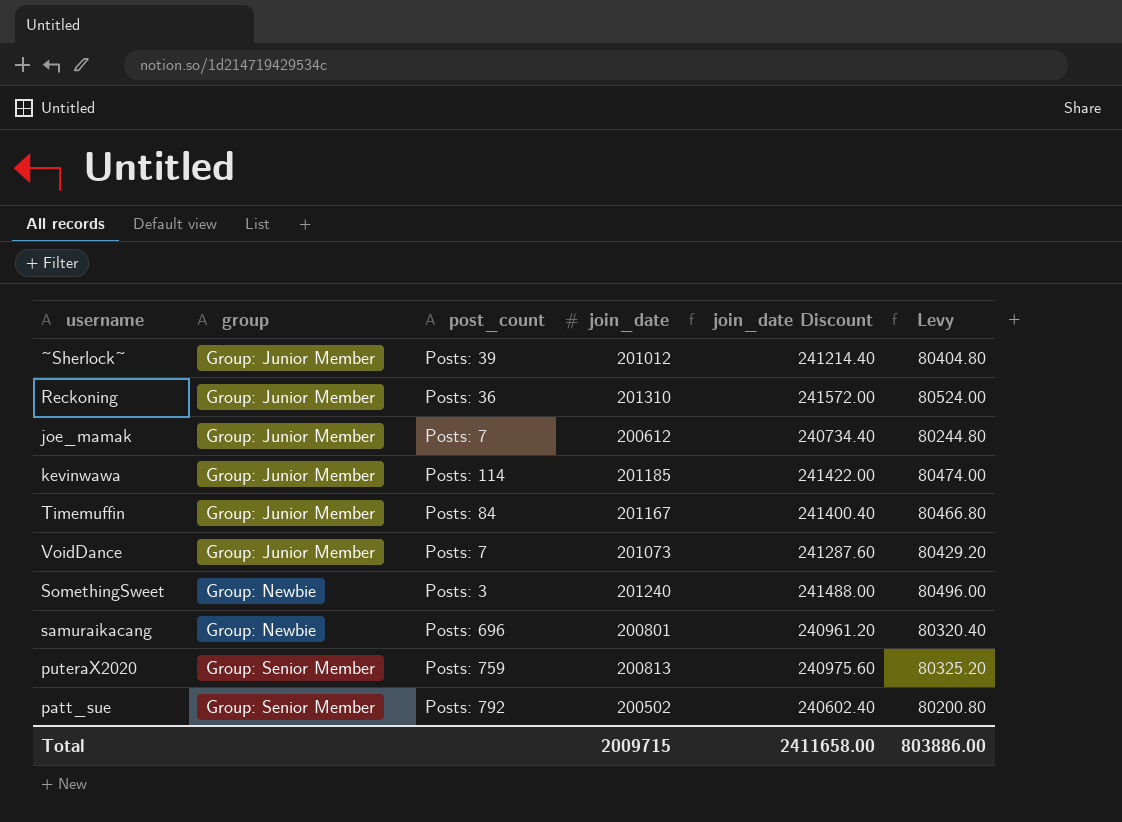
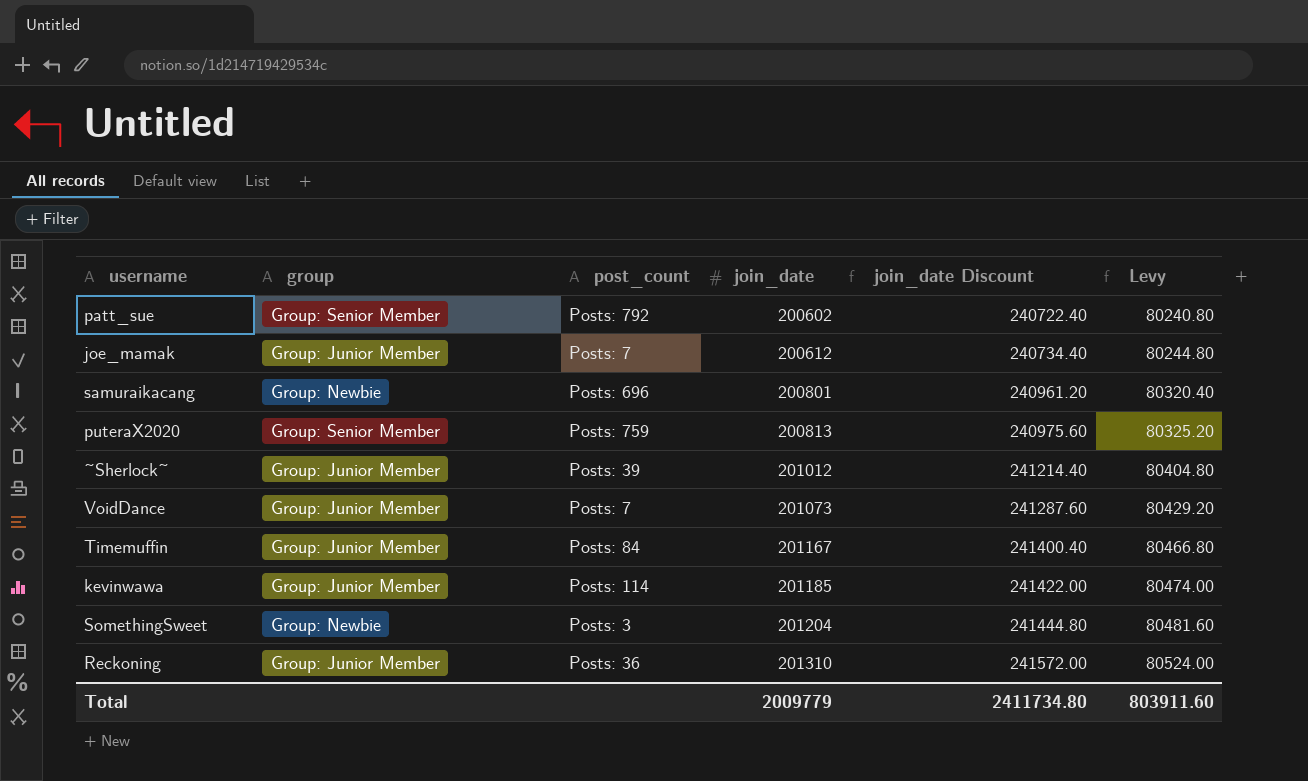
row order: group ascending -> join_date ascending
patt_sue | join_date: 200502 -> 200602
patt_sue | join_date Discount: 240602.40 -> 240722.40
patt_sue | Levy: 80200.80 -> 80240.80
SomethingSweet | join_date: 201240 -> 201204
SomethingSweet | join_date Discount: 241488.00 -> 241444.80
SomethingSweet | Levy: 80496.00 -> 80481.60
Total | join_date: 2009715 -> 2009779
Total | join_date Discount: 2411658.00 -> 2411734.80
Total | Levy: 803886.00 -> 803911.60

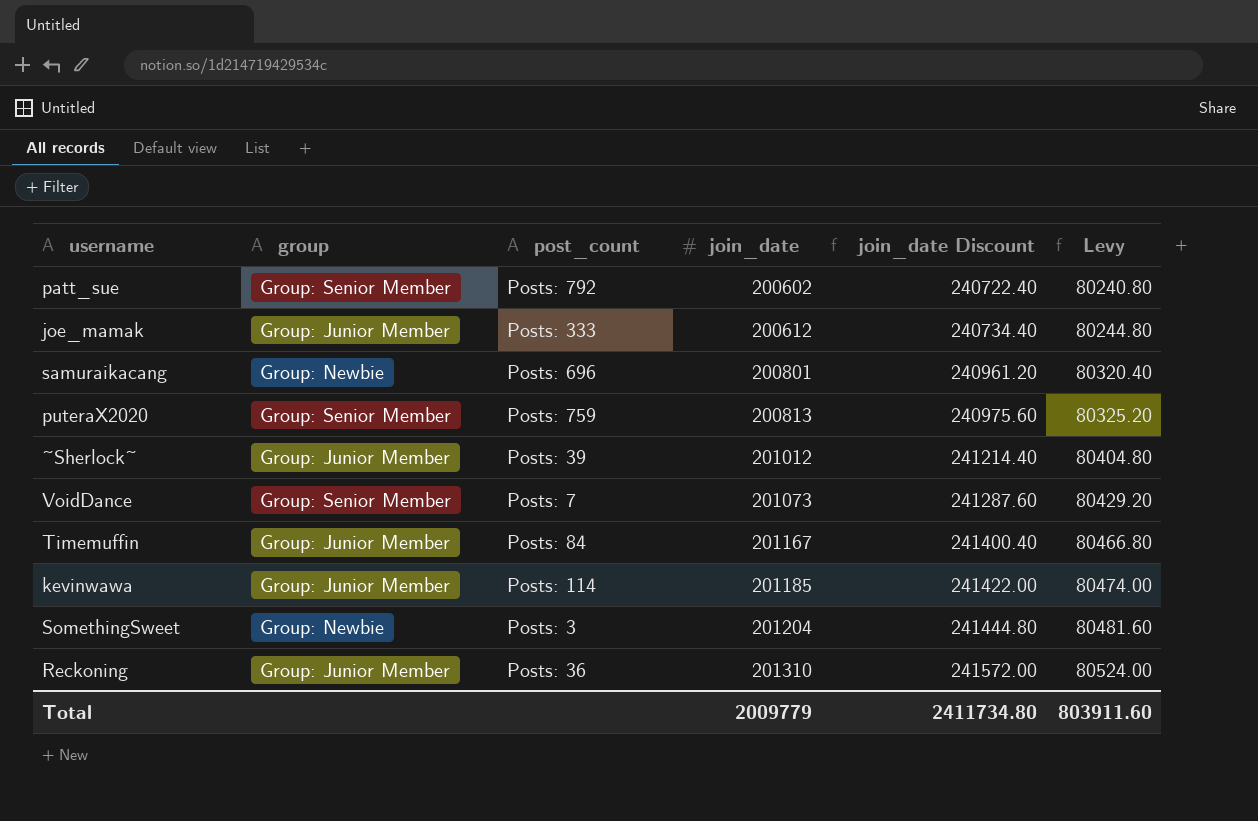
joe_mamak | post_count: Posts: 7 -> Posts: 333
VoidDance | group: Group: Junior Member -> Group: Senior Member

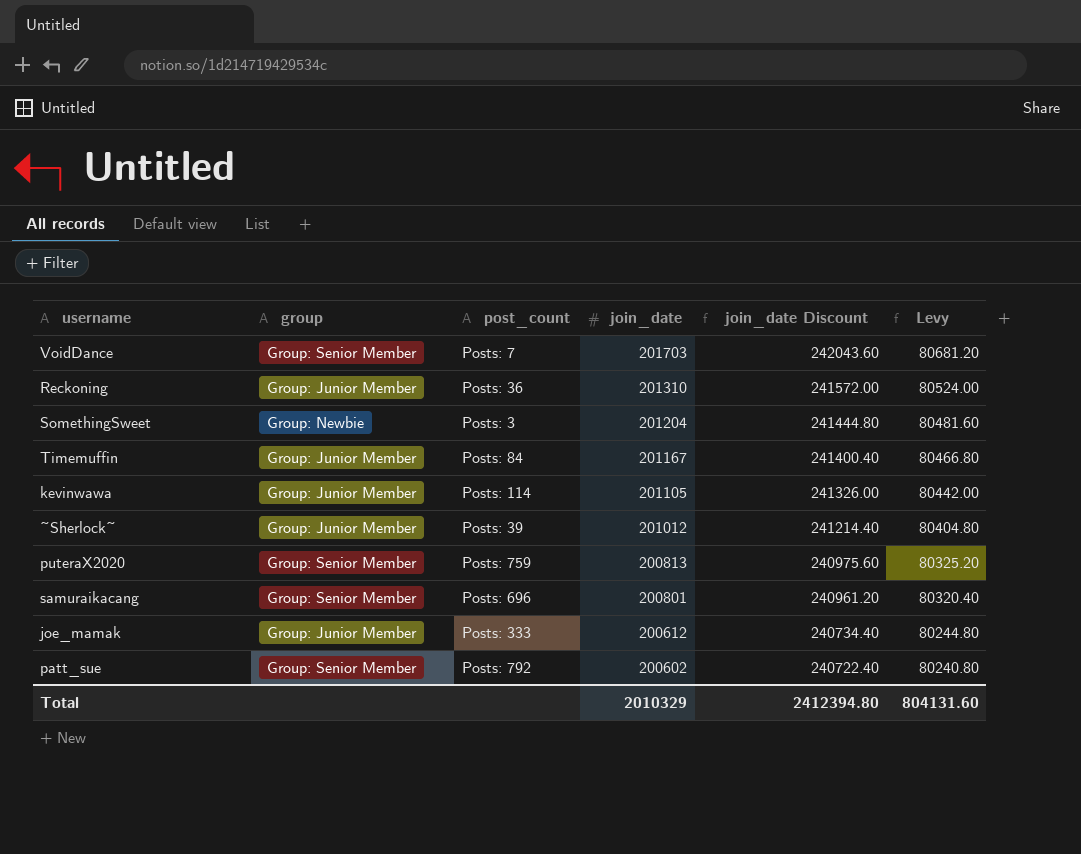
row order: join_date ascending -> join_date descending
VoidDance | join_date: 201073 -> 201703
VoidDance | join_date Discount: 241287.60 -> 242043.60
VoidDance | Levy: 80429.20 -> 80681.20
kevinwawa | join_date: 201185 -> 201105
kevinwawa | join_date Discount: 241422.00 -> 241326.00
kevinwawa | Levy: 80474.00 -> 80442.00
samuraikacang | group: Group: Newbie -> Group: Senior Member
Total | join_date: 2009779 -> 2010329
Total | join_date Discount: 2411734.80 -> 2412394.80
Total | Levy: 803911.60 -> 804131.60

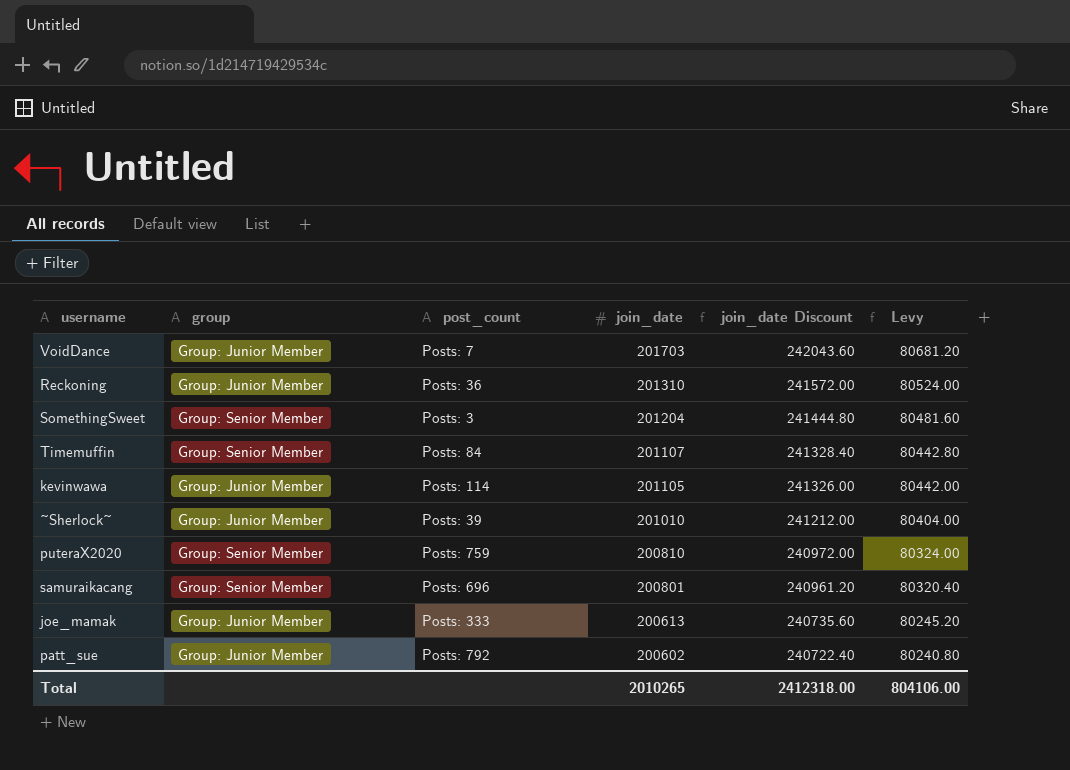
VoidDance | group: Group: Senior Member -> Group: Junior Member
SomethingSweet | group: Group: Newbie -> Group: Senior Member
Timemuffin | group: Group: Junior Member -> Group: Senior Member
Timemuffin | join_date: 201167 -> 201107
Timemuffin | join_date Discount: 241400.40 -> 241328.40
Timemuffin | Levy: 80466.80 -> 80442.80
~Sherlock~ | join_date: 201012 -> 201010
~Sherlock~ | join_date Discount: 241214.40 -> 241212.00
~Sherlock~ | Levy: 80404.80 -> 80404.00
puteraX2020 | join_date: 200813 -> 200810
puteraX2020 | join_date Discount: 240975.60 -> 240972.00
puteraX2020 | Levy: 80325.20 -> 80324.00
joe_mamak | join_date: 200612 -> 200613
joe_mamak | join_date Discount: 240734.40 -> 240735.60
joe_mamak | Levy: 80244.80 -> 80245.20
patt_sue | group: Group: Senior Member -> Group: Junior Member
Total | join_date: 2010329 -> 2010265
Total | join_date Discount: 2412394.80 -> 2412318.00
Total | Levy: 804131.60 -> 804106.00

